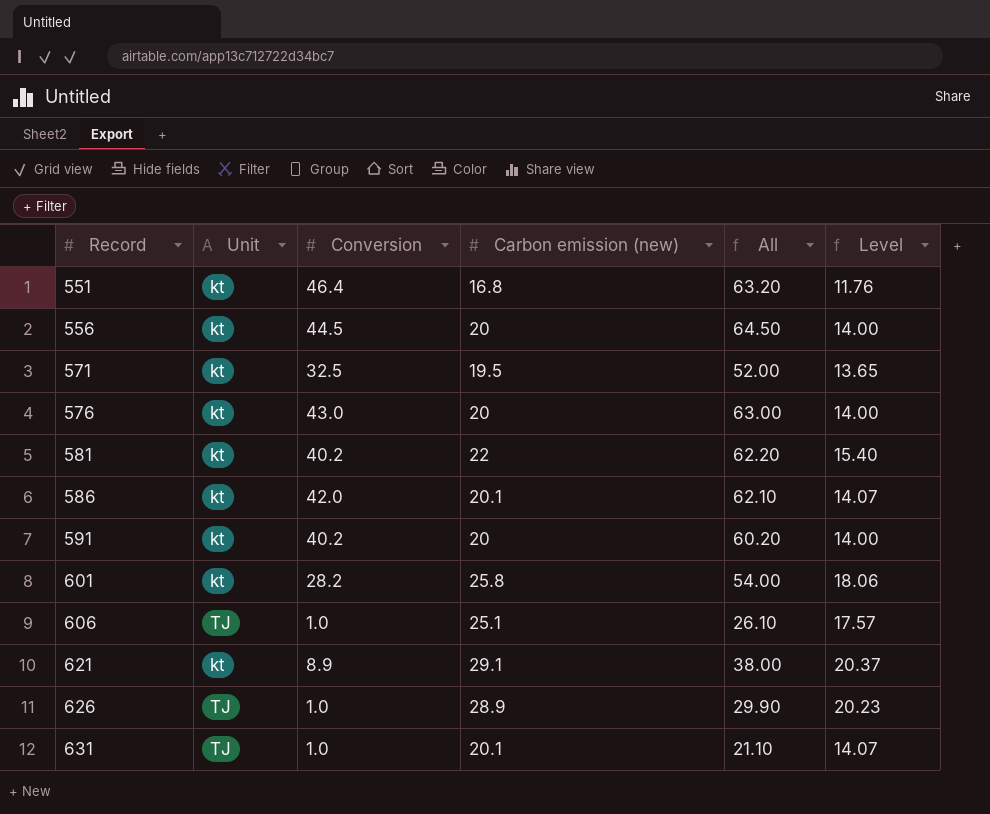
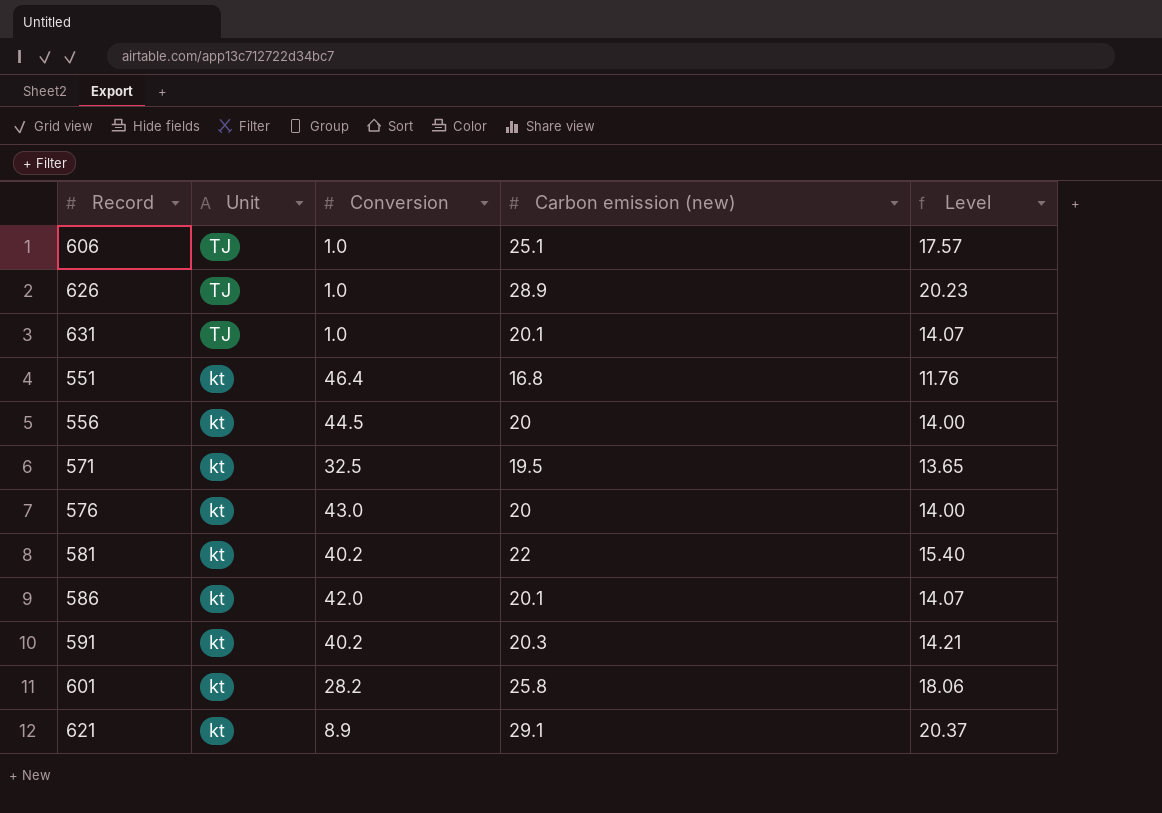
row order: Record ascending -> Unit descending
column All | formula: [Conversion] + [Carbon emission (new)] -> none
591 | Carbon emission (new): 20 -> 20.3
591 | Level: 14.00 -> 14.21

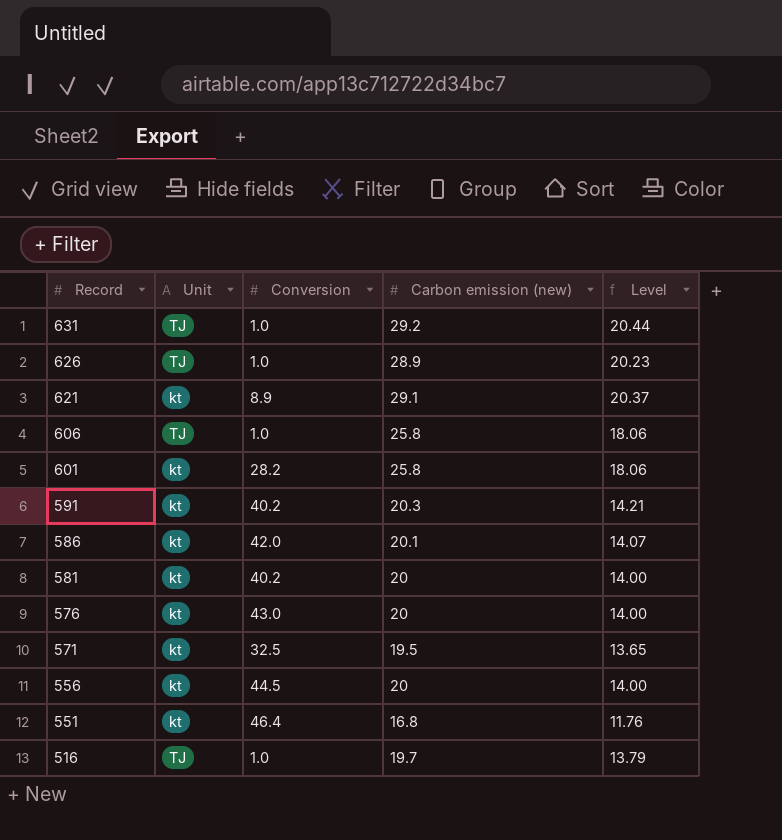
row order: Unit descending -> Record descending
631 | Carbon emission (new): 20.1 -> 29.2
631 | Level: 14.07 -> 20.44
606 | Carbon emission (new): 25.1 -> 25.8
606 | Level: 17.57 -> 18.06
581 | Carbon emission (new): 22 -> 20
581 | Level: 15.40 -> 14.00
row 516: none -> TJ | 1.0 | 19.7 | 13.79

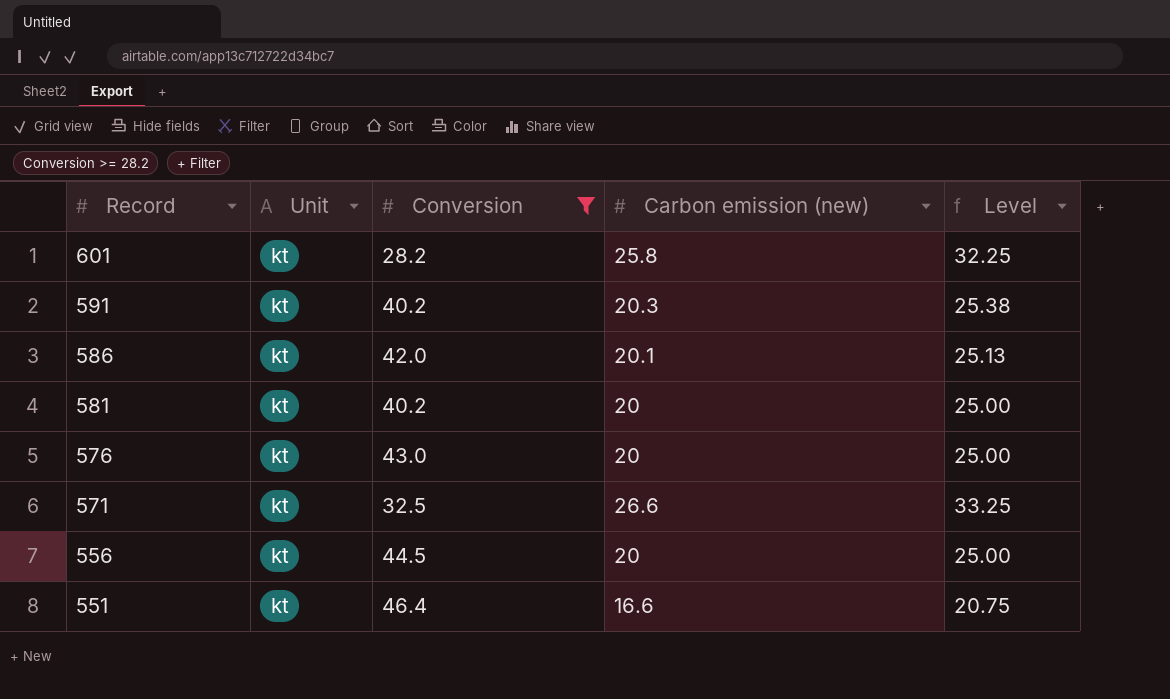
filter: none -> Conversion >= 28.2
column Level | formula: [Carbon emission (new)] * 0.7 -> [Carbon emission (new)] * 1.25
571 | Carbon emission (new): 19.5 -> 26.6
551 | Carbon emission (new): 16.8 -> 16.6

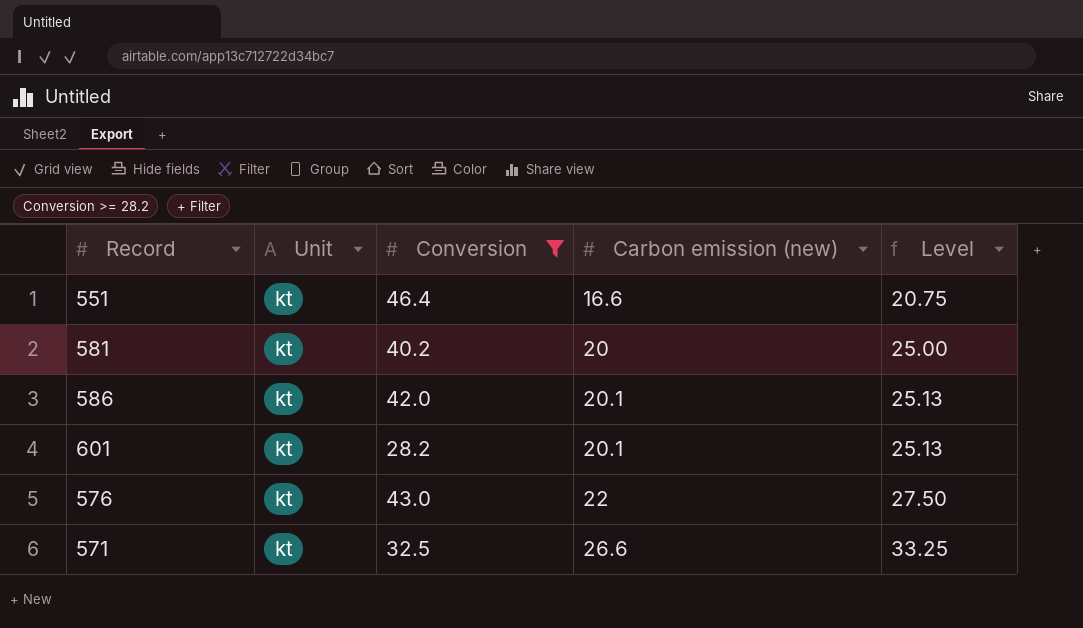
row order: Record descending -> Carbon emission (new) ascending
row 591: kt | 40.2 | 20.3 | 25.38 -> none
row 556: kt | 44.5 | 20 | 25.00 -> none
601 | Carbon emission (new): 25.8 -> 20.1
601 | Level: 32.25 -> 25.13
576 | Carbon emission (new): 20 -> 22
576 | Level: 25.00 -> 27.50

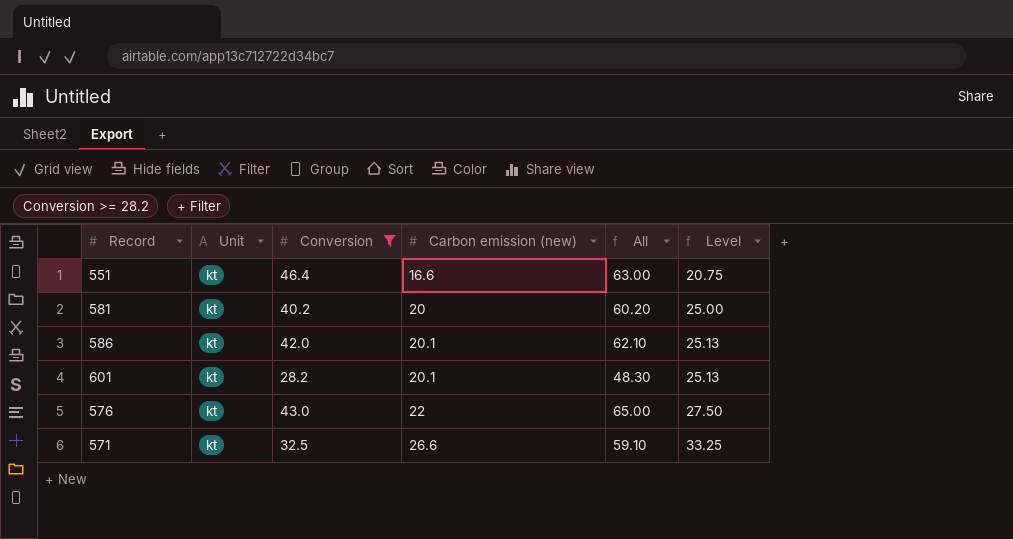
column All | formula: none -> [Conversion] + [Carbon emission (new)]

